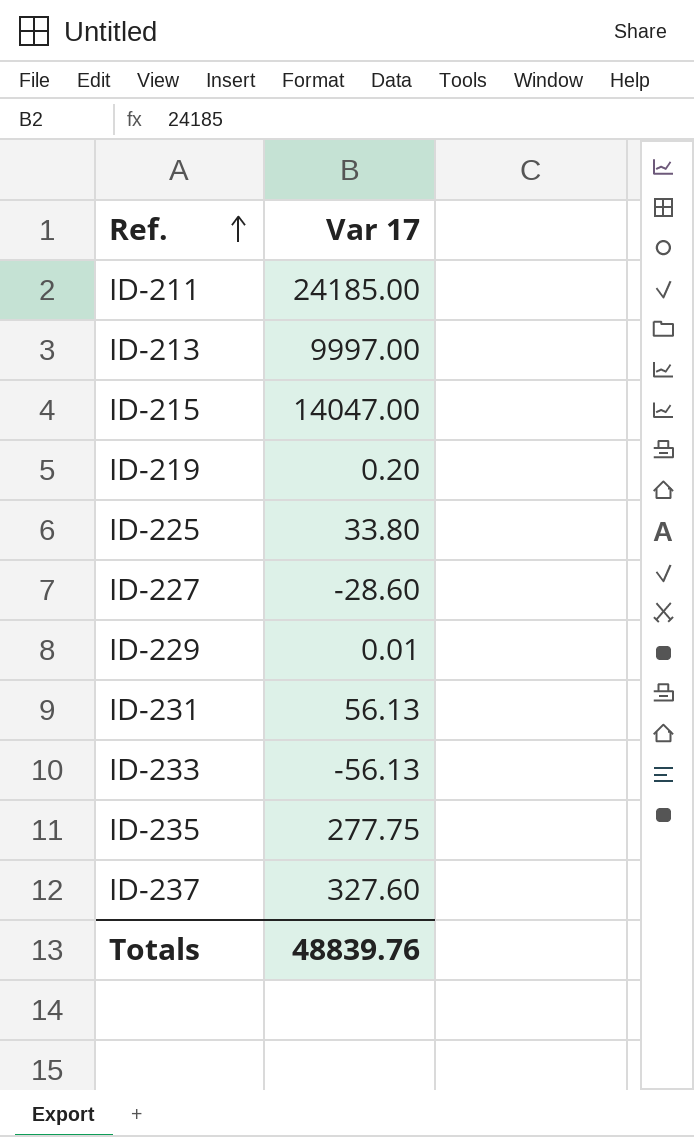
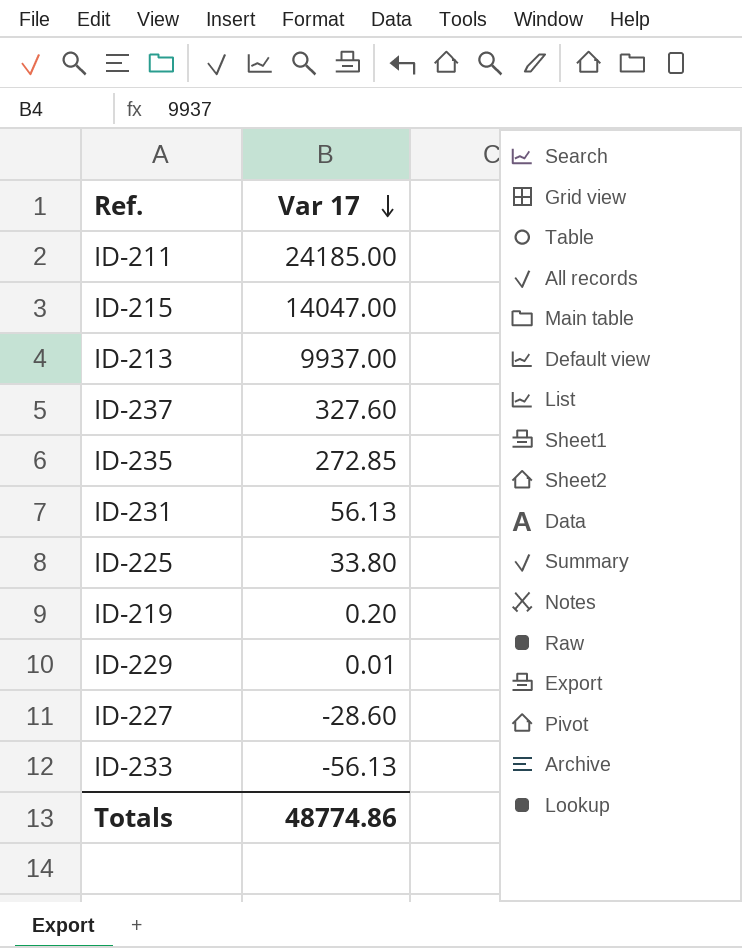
row order: Ref. ascending -> Var 17 descending
ID-213 | Var 17: 9997.00 -> 9937.00
ID-235 | Var 17: 277.75 -> 272.85
Totals | Var 17: 48839.76 -> 48774.86

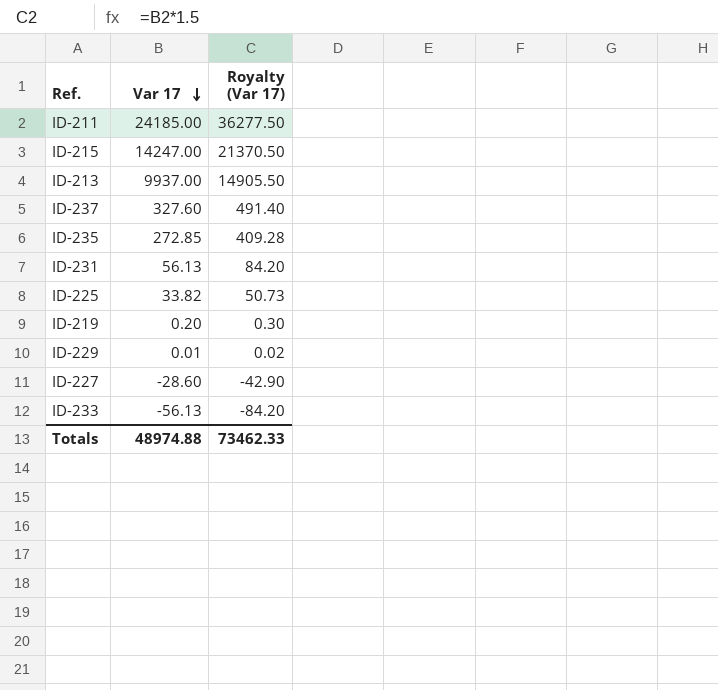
column Royalty (Var 17) | formula: none -> [Var 17] * 1.5
ID-215 | Var 17: 14047.00 -> 14247.00
ID-225 | Var 17: 33.80 -> 33.82
Totals | Var 17: 48774.86 -> 48974.88

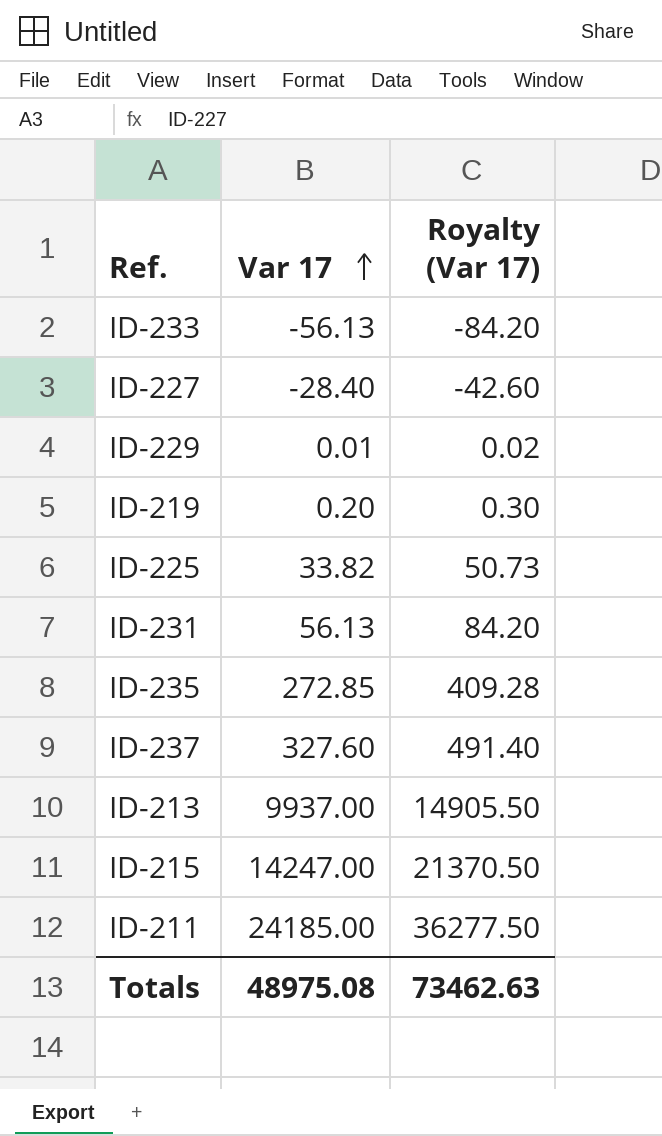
row order: Var 17 descending -> Var 17 ascending
ID-227 | Var 17: -28.60 -> -28.40
ID-227 | Royalty (Var 17): -42.90 -> -42.60
Totals | Var 17: 48974.88 -> 48975.08
Totals | Royalty (Var 17): 73462.33 -> 73462.63

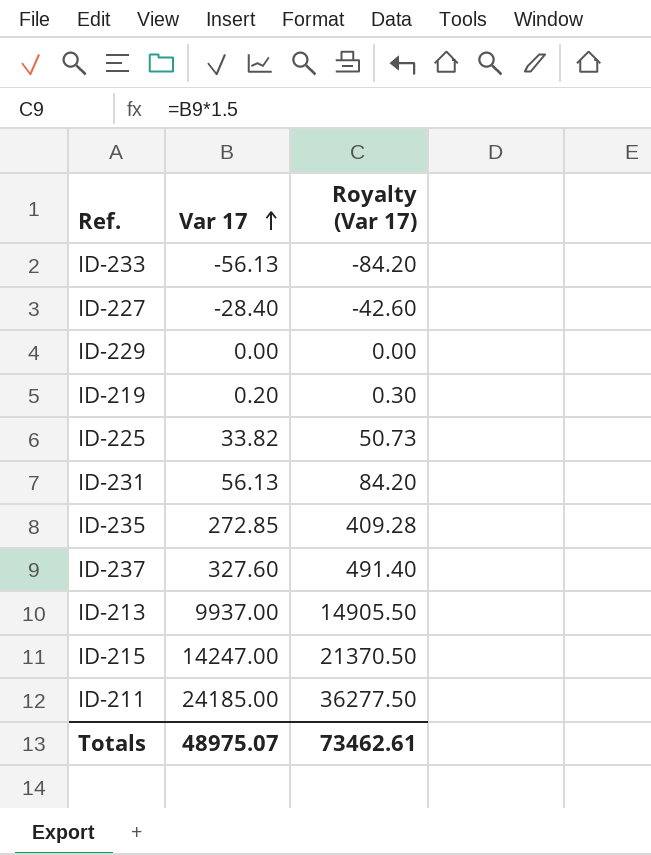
ID-229 | Var 17: 0.01 -> 0.00
ID-229 | Royalty (Var 17): 0.02 -> 0.00
Totals | Var 17: 48975.08 -> 48975.07
Totals | Royalty (Var 17): 73462.63 -> 73462.61

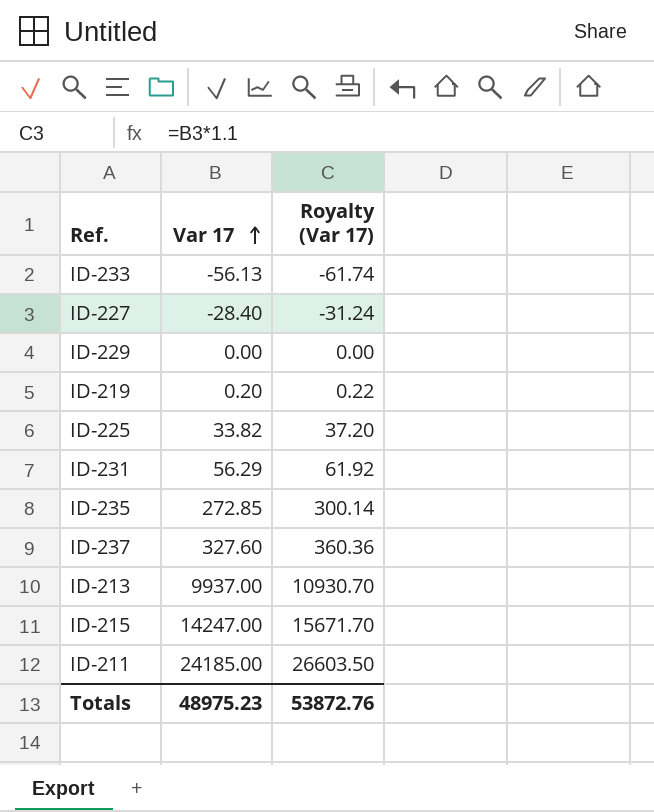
column Royalty (Var 17) | formula: [Var 17] * 1.5 -> [Var 17] * 1.1
ID-231 | Var 17: 56.13 -> 56.29
Totals | Var 17: 48975.07 -> 48975.23
Totals | Royalty (Var 17): 73462.61 -> 53872.76

